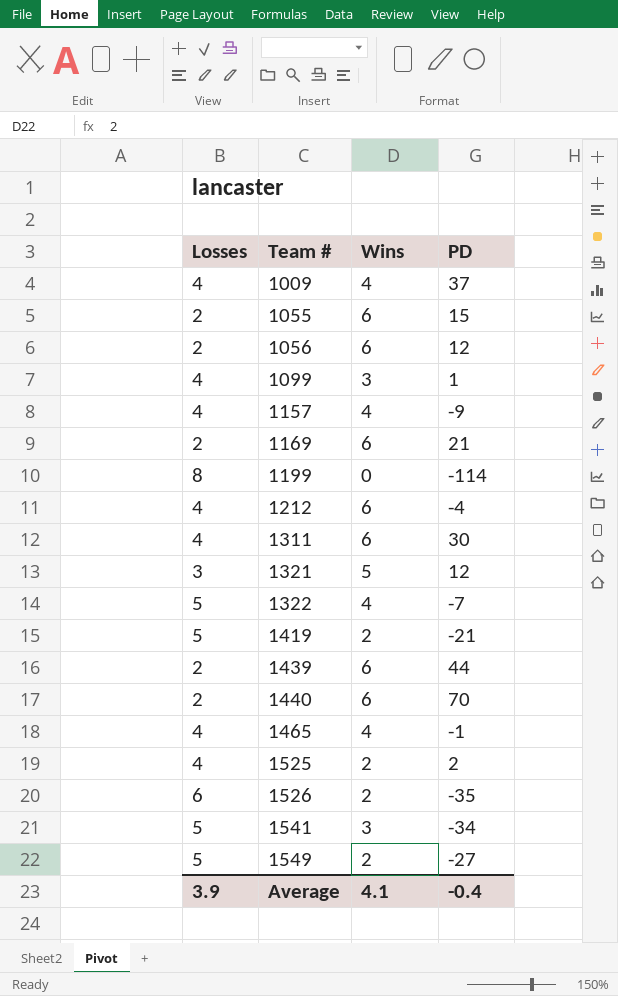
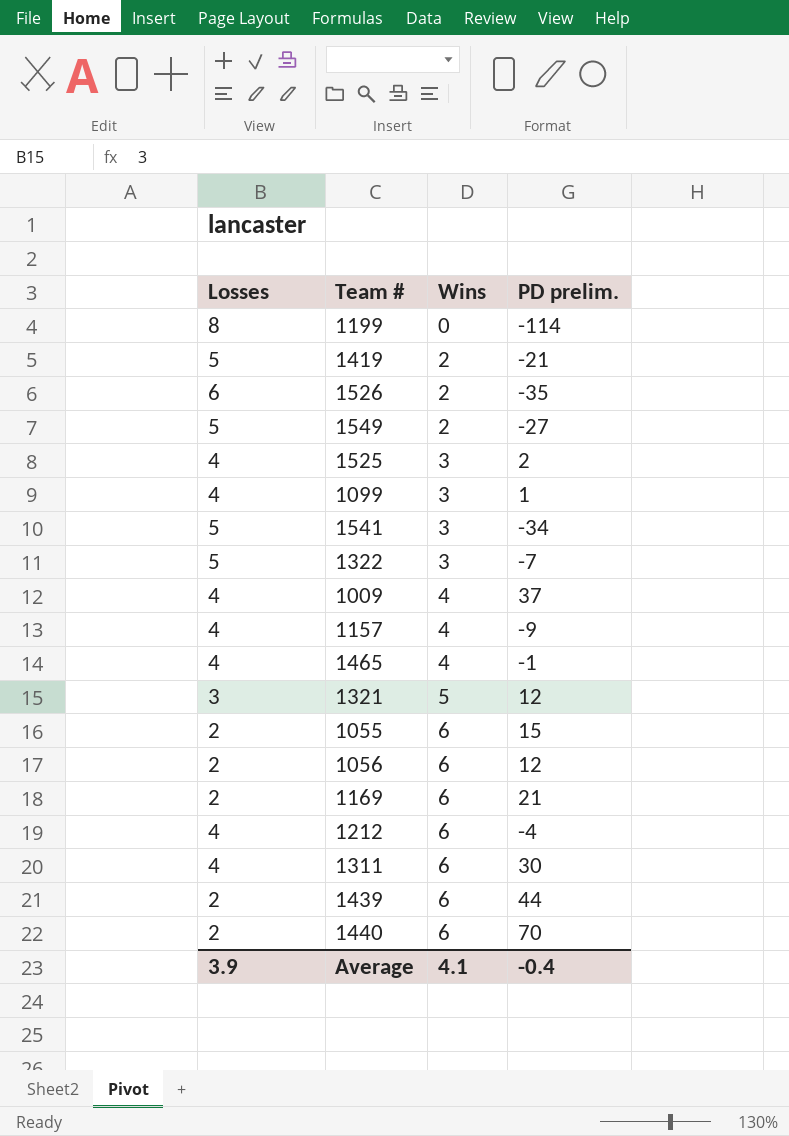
row order: Team # ascending -> Wins ascending
column name: PD -> PD prelim.
1525 | Wins: 2 -> 3
1322 | Wins: 4 -> 3

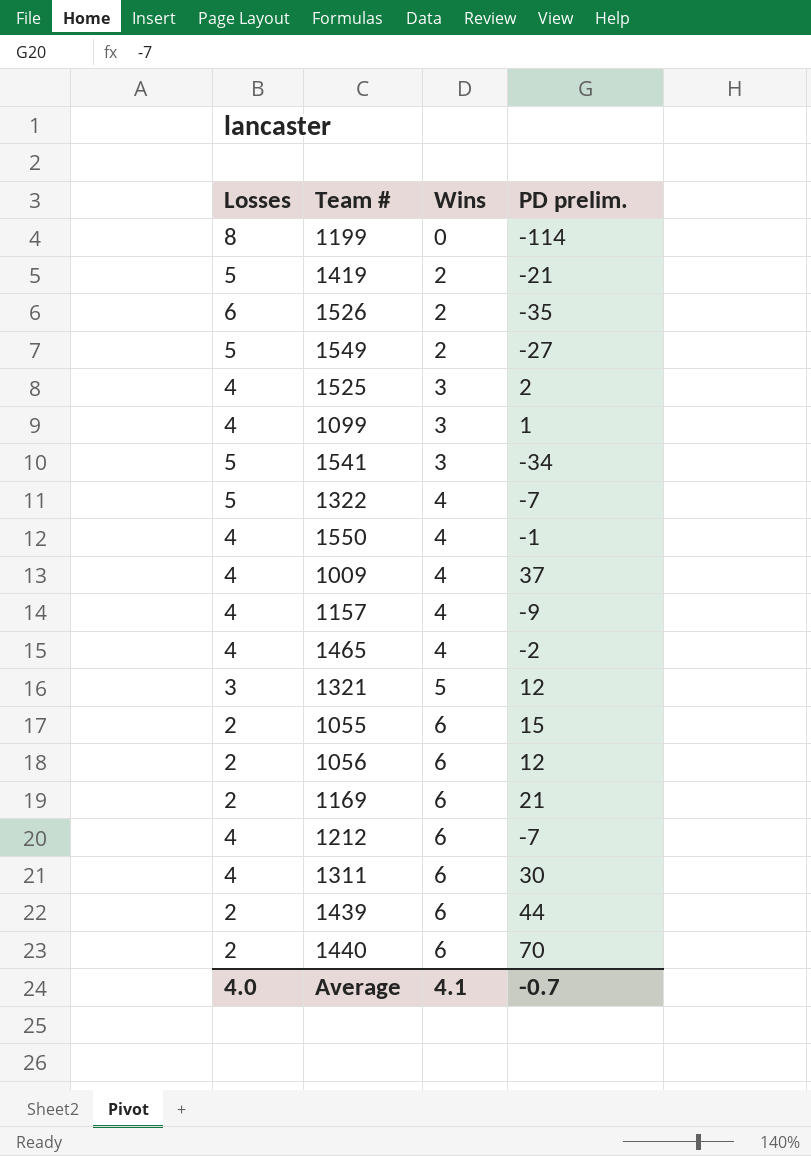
1322 | Wins: 3 -> 4
row 1550: none -> 4 | 4 | -1
1465 | PD prelim.: -1 -> -2
1212 | PD prelim.: -4 -> -7
Average | Losses: 3.9 -> 4.0
Average | PD prelim.: -0.4 -> -0.7

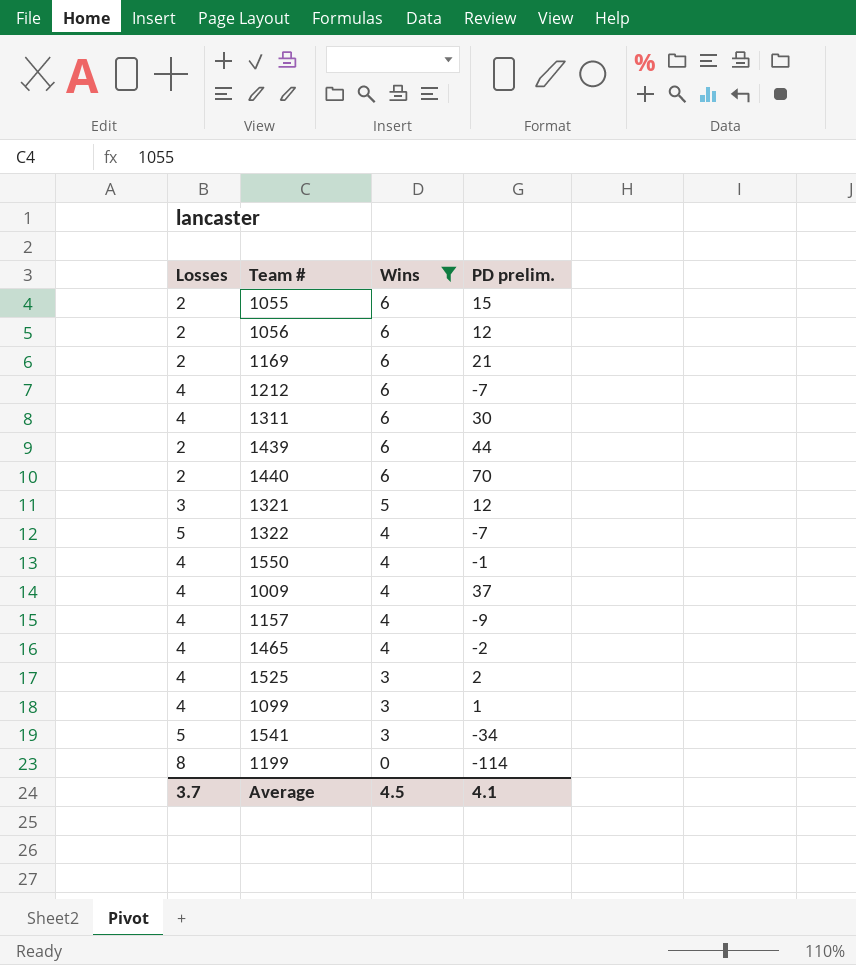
filter: none -> Wins != 2
row order: Wins ascending -> Wins descending
Average | Losses: 4.0 -> 3.7
Average | Wins: 4.1 -> 4.5
Average | PD prelim.: -0.7 -> 4.1

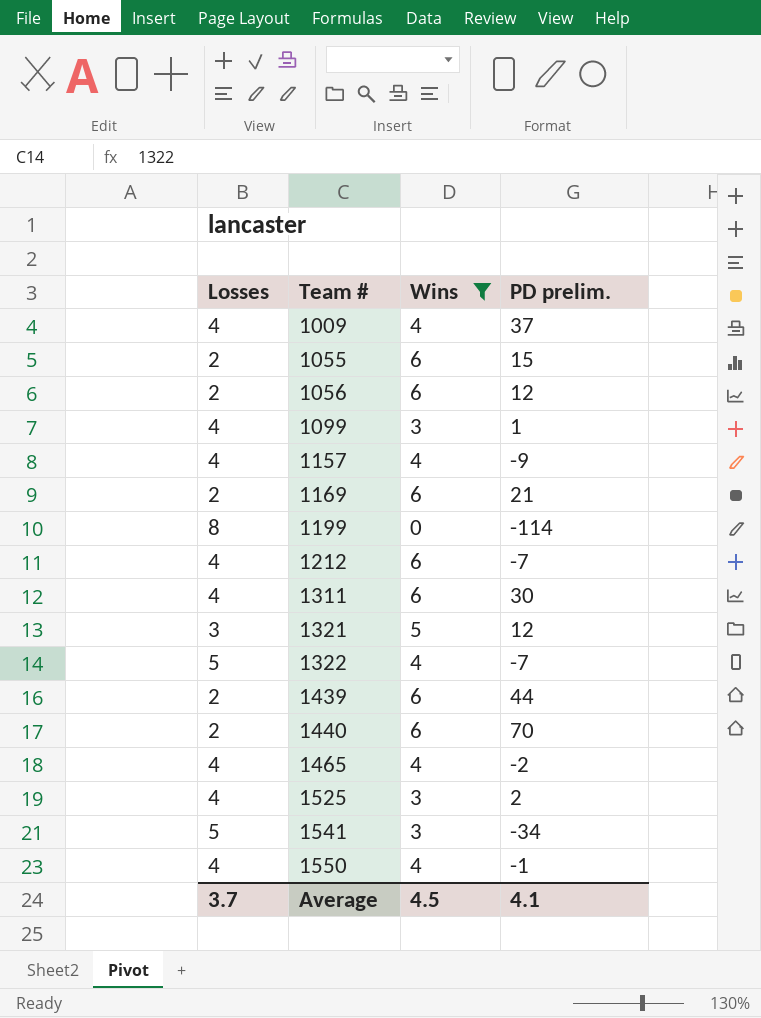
row order: Wins descending -> Team # ascending

